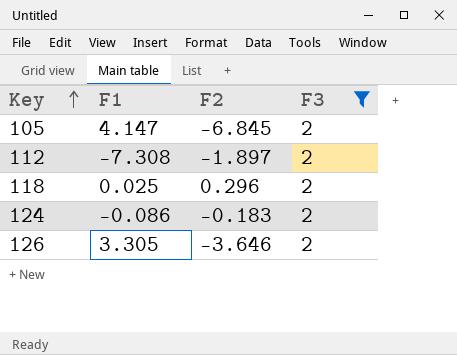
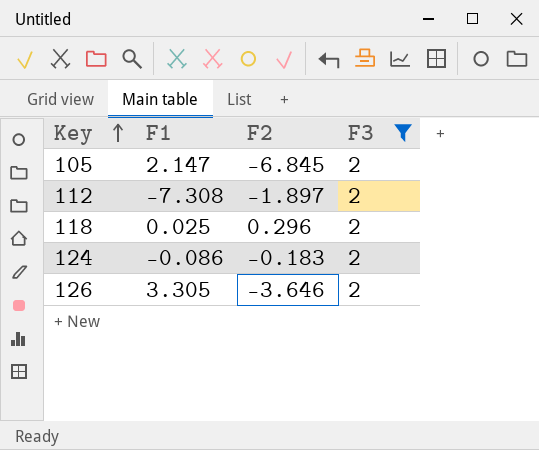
105 | F1: 4.147 -> 2.147

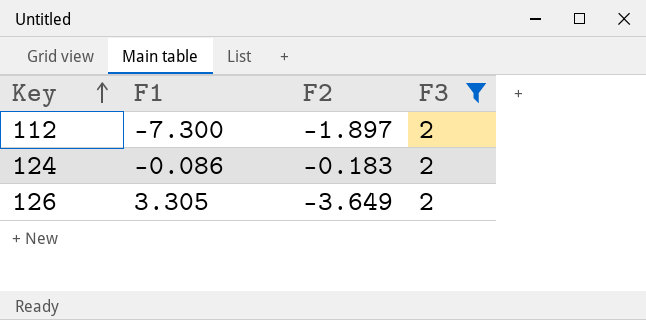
row 105: 2.147 | -6.845 | 2 -> none
row 118: 0.025 | 0.296 | 2 -> none
112 | F1: -7.308 -> -7.300
126 | F2: -3.646 -> -3.649

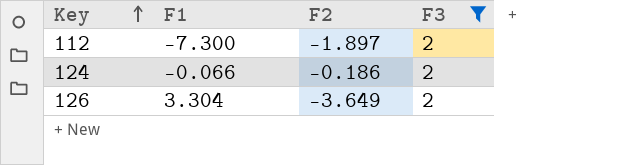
124 | F1: -0.086 -> -0.066
124 | F2: -0.183 -> -0.186
126 | F1: 3.305 -> 3.304

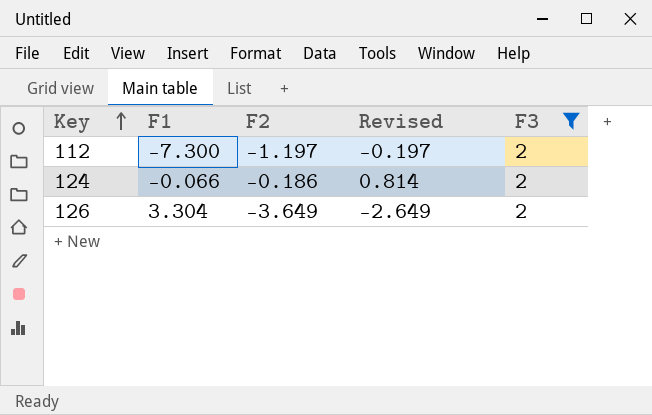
column Revised | formula: none -> [F2] + 1
112 | F2: -1.897 -> -1.197

